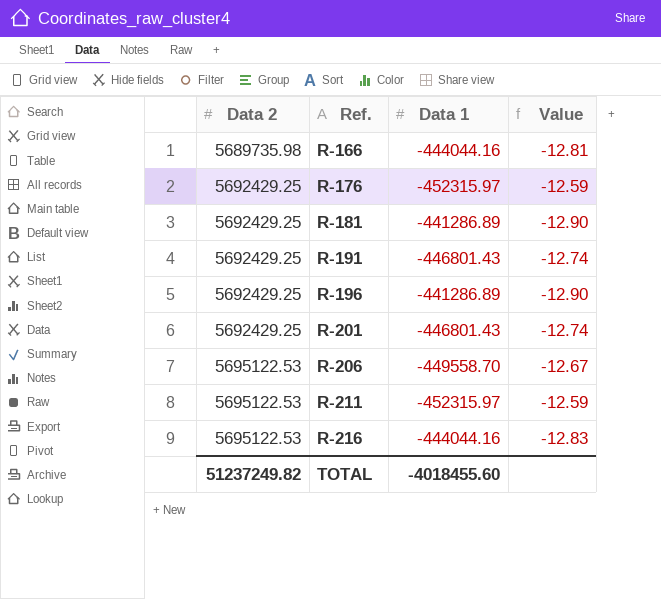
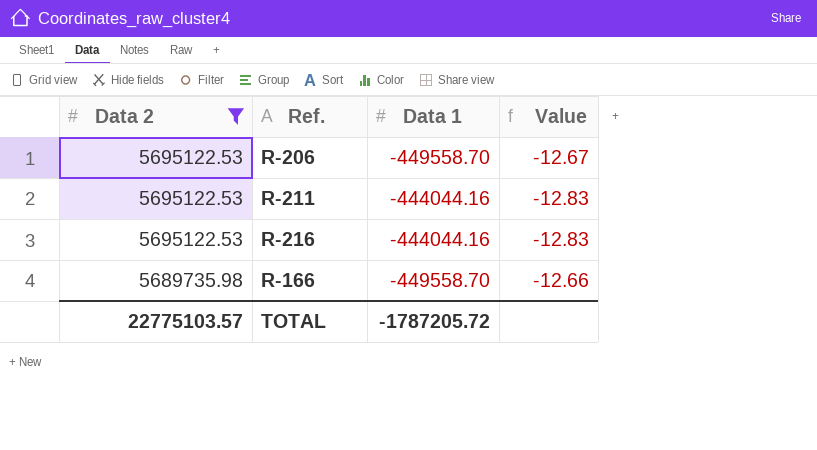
filter: none -> Data 2 != 5692429.25
row order: Data 2 ascending -> Data 2 descending
R-211 | Data 1: -452315.97 -> -444044.16
R-211 | Value: -12.59 -> -12.83
R-166 | Data 1: -444044.16 -> -449558.70
R-166 | Value: -12.81 -> -12.66
TOTAL | Data 2: 51237249.82 -> 22775103.57
TOTAL | Data 1: -4018455.60 -> -1787205.72

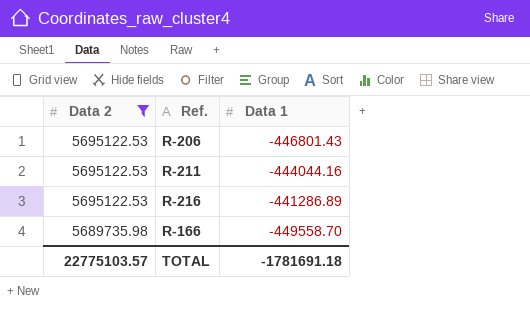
column Value | formula: [Data 2] / [Data 1] -> none
R-206 | Data 1: -449558.70 -> -446801.43
R-216 | Data 1: -444044.16 -> -441286.89
TOTAL | Data 1: -1787205.72 -> -1781691.18

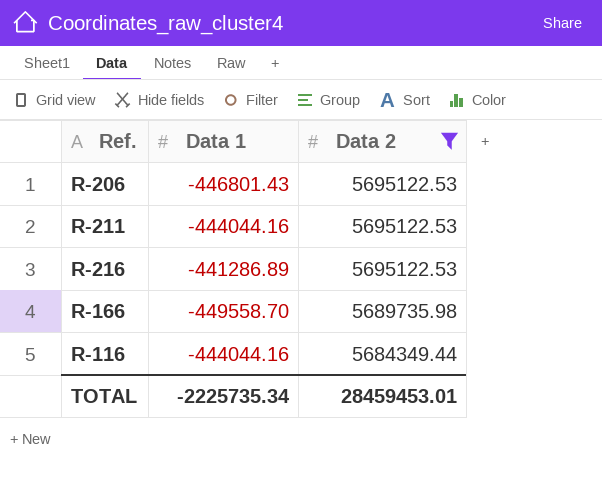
column Data 2 | position: 1 -> 3
row R-116: none -> -444044.16 | 5684349.44
TOTAL | Data 1: -1781691.18 -> -2225735.34
TOTAL | Data 2: 22775103.57 -> 28459453.01

